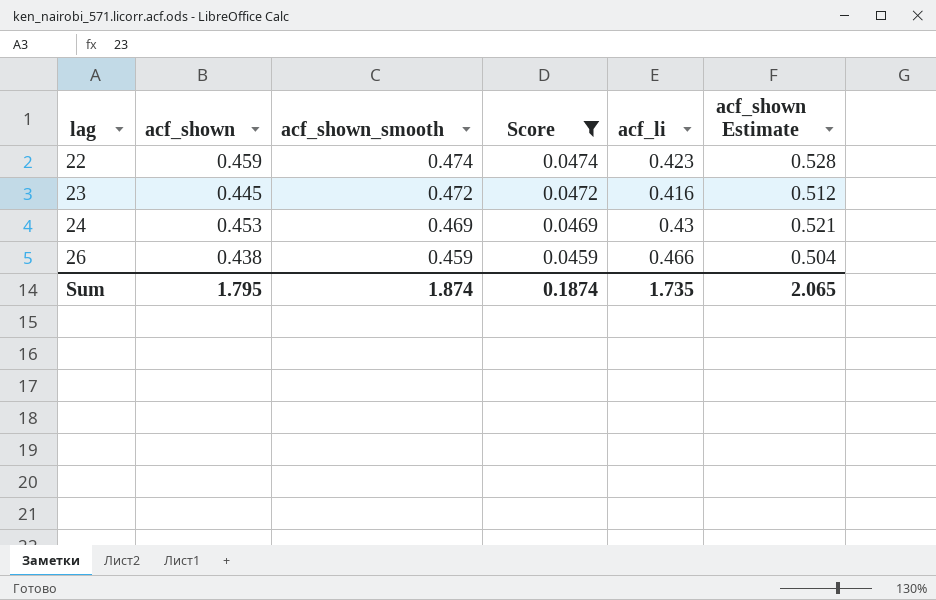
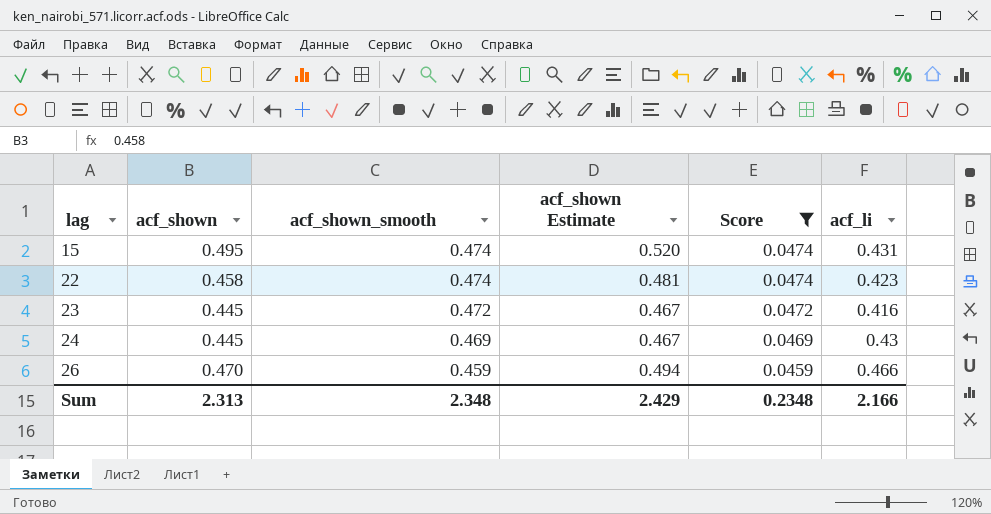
column acf_shown Estimate | formula: [acf_shown] * 1.15 -> [acf_shown] * 1.05
column acf_shown Estimate | position: 6 -> 4
row 15: none -> 0.495 | 0.474 | 0.520 | 0.0474 | 0.431
22 | acf_shown: 0.459 -> 0.458
24 | acf_shown: 0.453 -> 0.445
26 | acf_shown: 0.438 -> 0.470
Sum | acf_shown: 1.795 -> 2.313
Sum | acf_shown_smooth: 1.874 -> 2.348
Sum | acf_shown Estimate: 2.065 -> 2.429
Sum | Score: 0.1874 -> 0.2348
Sum | acf_li: 1.735 -> 2.166

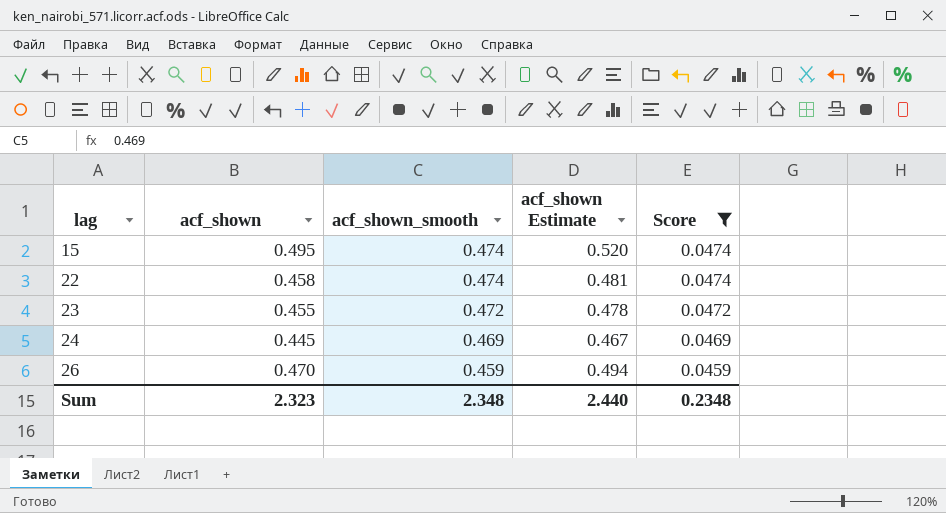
column acf_li | position: 6 -> none
23 | acf_shown: 0.445 -> 0.455
23 | acf_shown Estimate: 0.467 -> 0.478
Sum | acf_shown: 2.313 -> 2.323
Sum | acf_shown Estimate: 2.429 -> 2.440

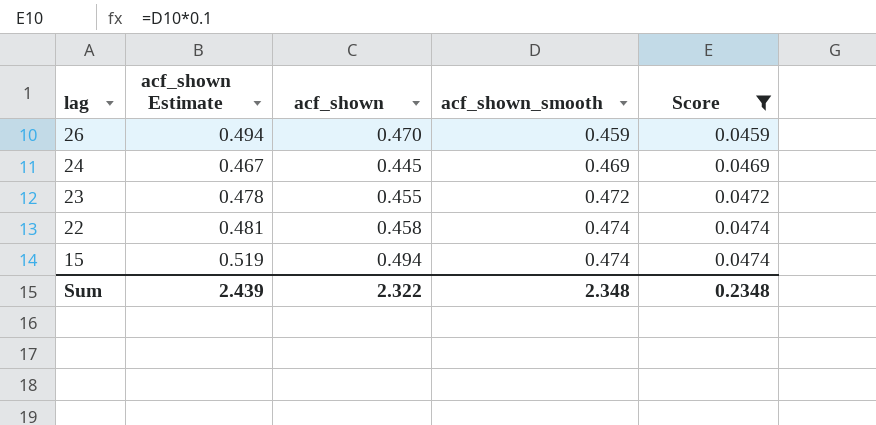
row order: lag ascending -> lag descending
column acf_shown Estimate | position: 4 -> 2
15 | acf_shown Estimate: 0.520 -> 0.519
15 | acf_shown: 0.495 -> 0.494
Sum | acf_shown Estimate: 2.440 -> 2.439
Sum | acf_shown: 2.323 -> 2.322

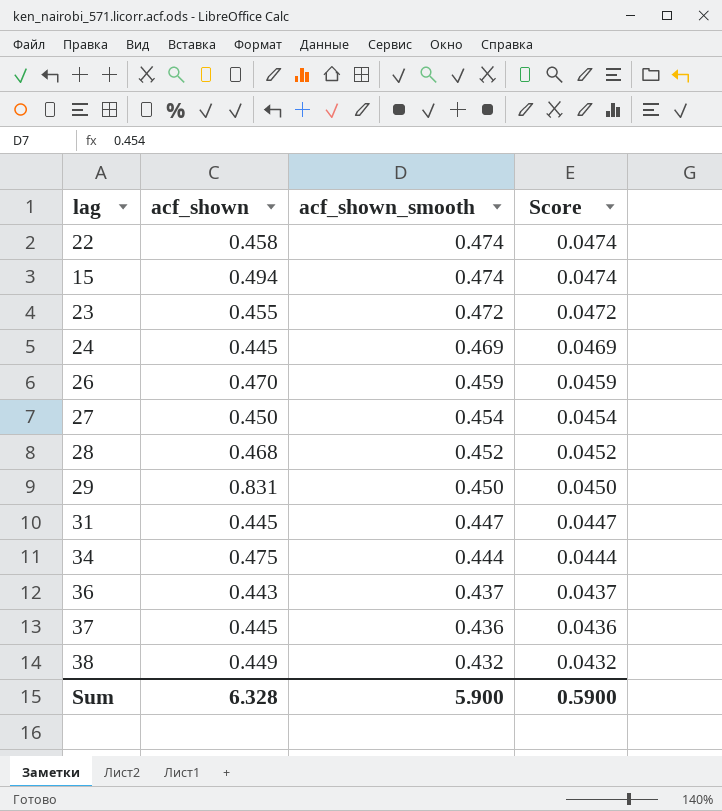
filter: Score >= 0.0459 -> none
row order: lag descending -> acf_shown_smooth descending
column acf_shown Estimate | formula: [acf_shown] * 1.05 -> none
Sum | acf_shown: 2.322 -> 6.328
Sum | acf_shown_smooth: 2.348 -> 5.900
Sum | Score: 0.2348 -> 0.5900

